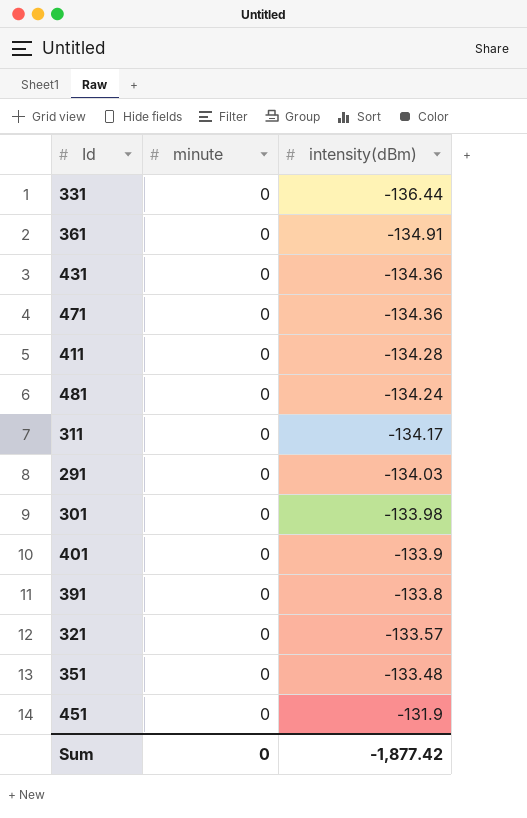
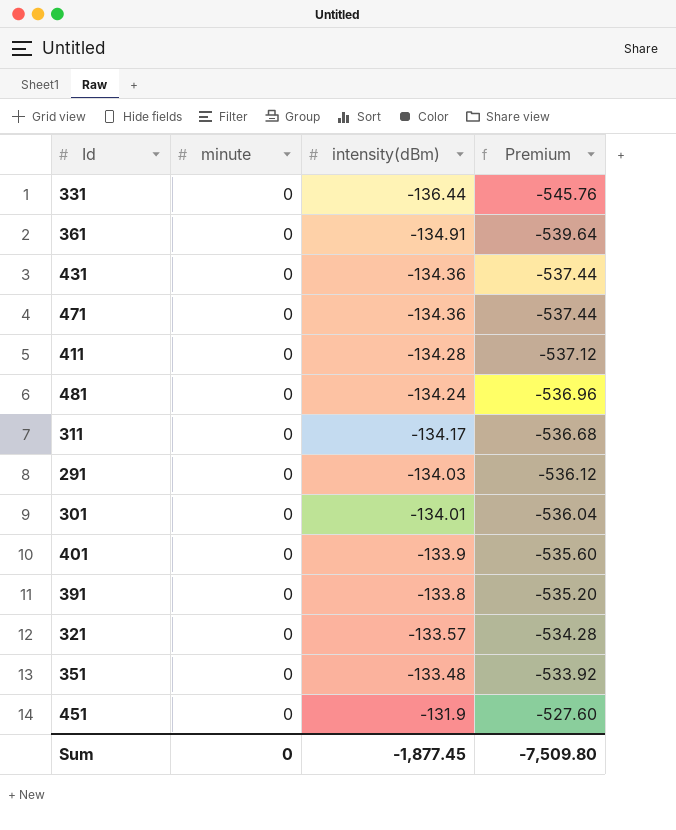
column Premium | formula: none -> [intensity(dBm)] * 4
301 | intensity(dBm): -133.98 -> -134.01
Sum | intensity(dBm): -1,877.42 -> -1,877.45

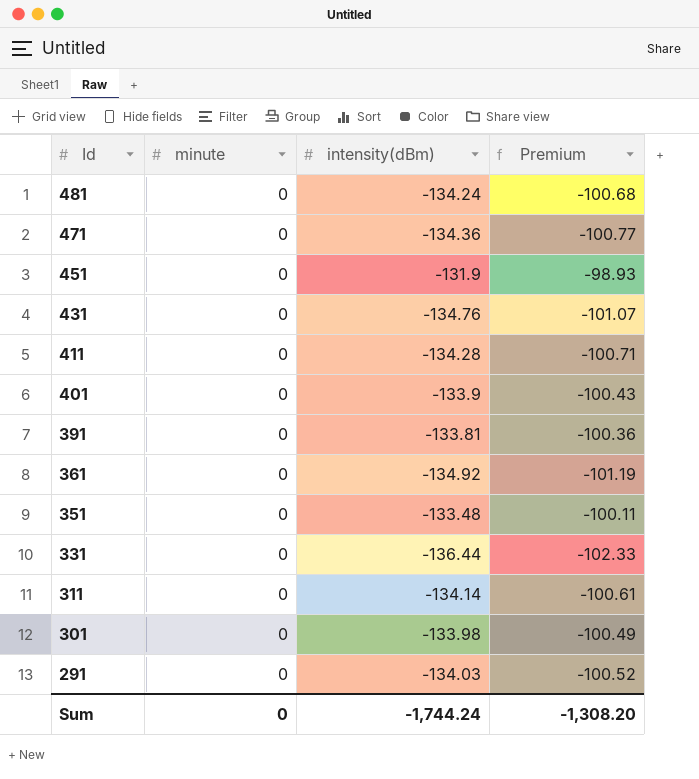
row order: intensity(dBm) ascending -> Id descending
column Premium | formula: [intensity(dBm)] * 4 -> [intensity(dBm)] * 0.75
row 321: 0 | -133.57 | -534.28 -> none
431 | intensity(dBm): -134.36 -> -134.76
391 | intensity(dBm): -133.8 -> -133.81
361 | intensity(dBm): -134.91 -> -134.92
311 | intensity(dBm): -134.17 -> -134.14
301 | intensity(dBm): -134.01 -> -133.98
Sum | intensity(dBm): -1,877.45 -> -1,744.24
Sum | Premium: -7,509.80 -> -1,308.20

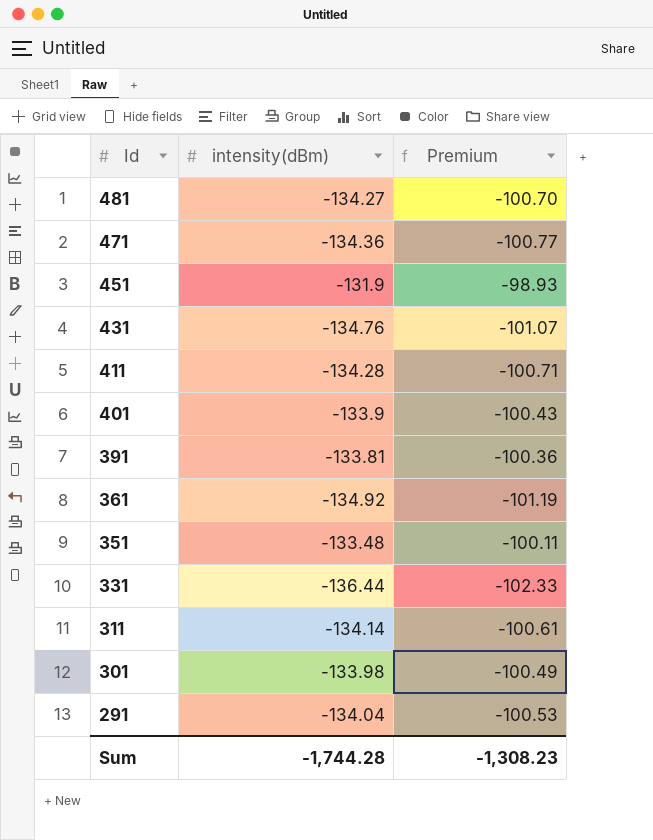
column minute | position: 2 -> none
481 | intensity(dBm): -134.24 -> -134.27
481 | Premium: -100.68 -> -100.70
291 | intensity(dBm): -134.03 -> -134.04
291 | Premium: -100.52 -> -100.53
Sum | intensity(dBm): -1,744.24 -> -1,744.28
Sum | Premium: -1,308.20 -> -1,308.23

